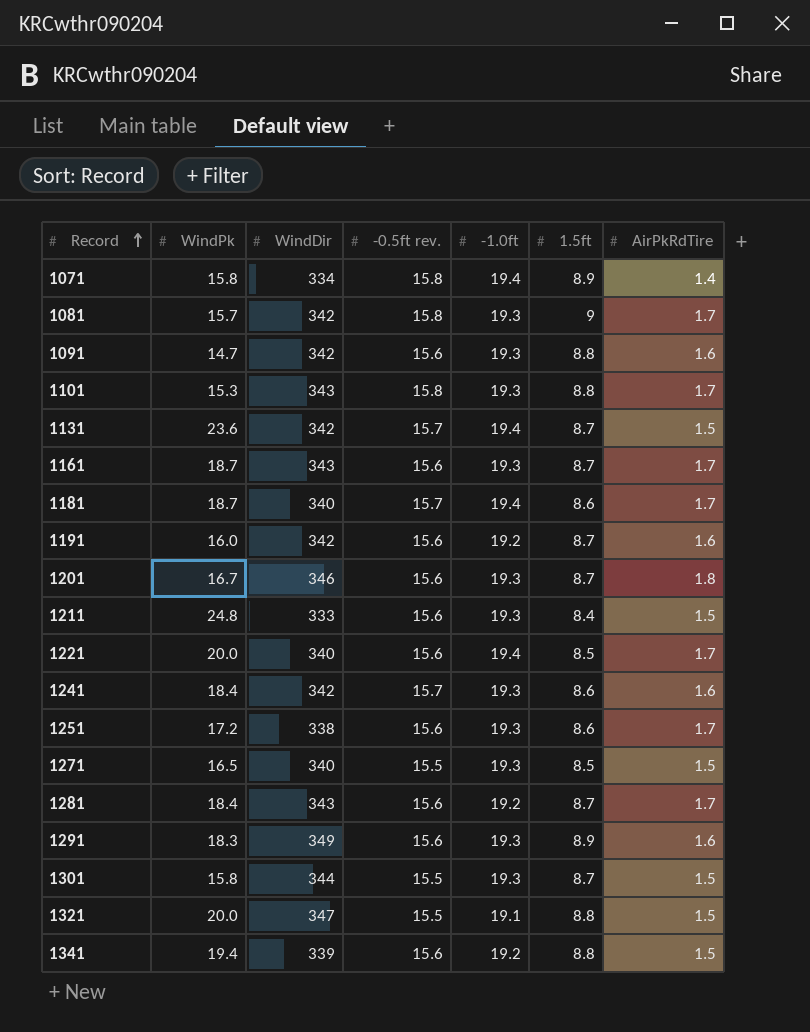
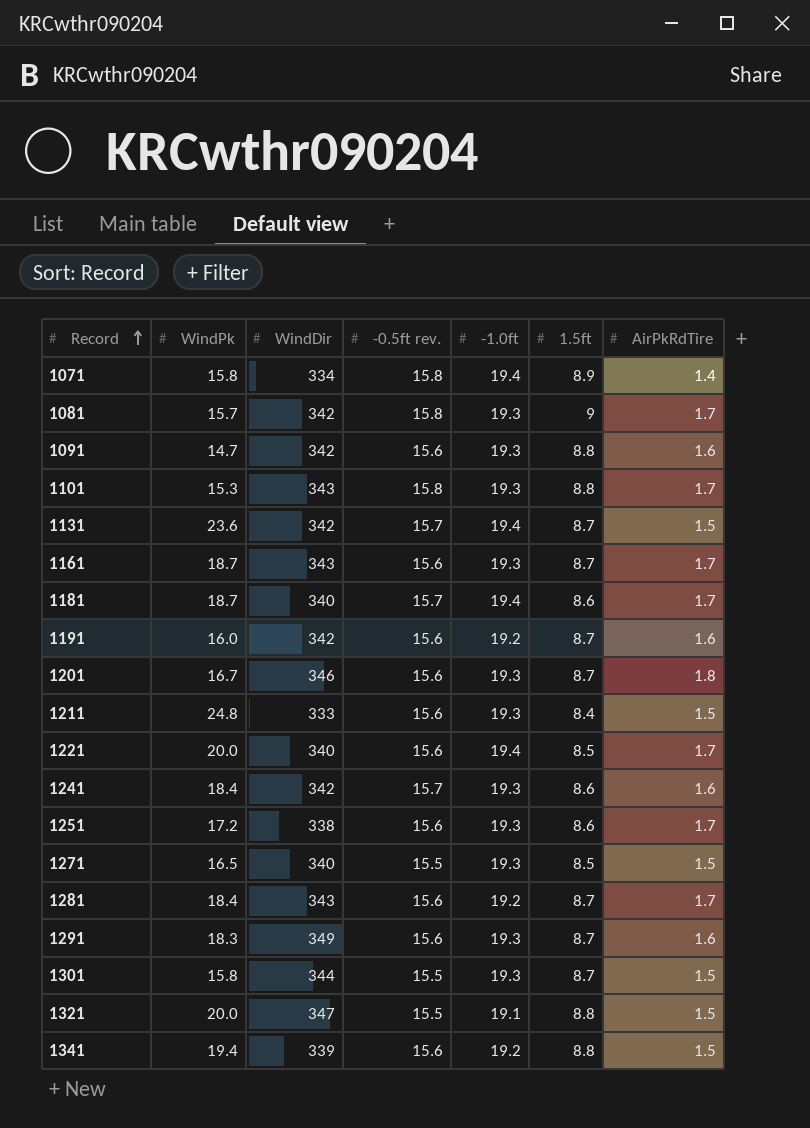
1291 | 1.5ft: 8.9 -> 8.7

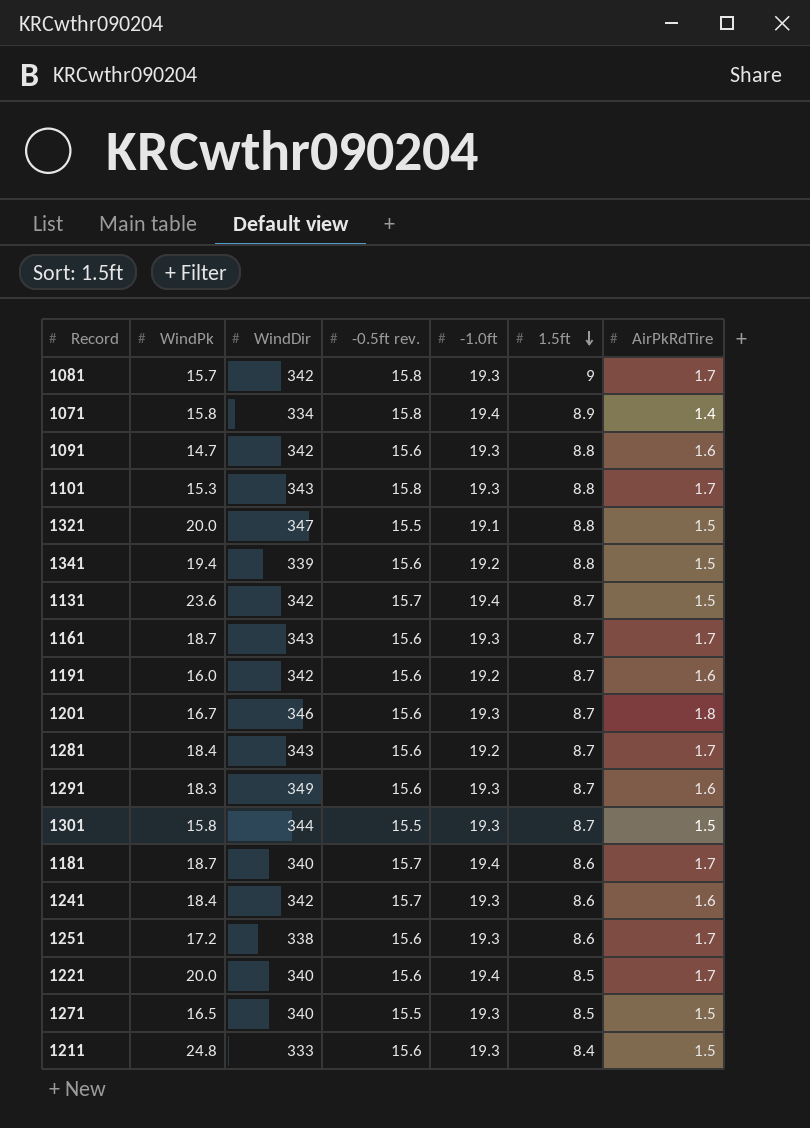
row order: Record ascending -> 1.5ft descending

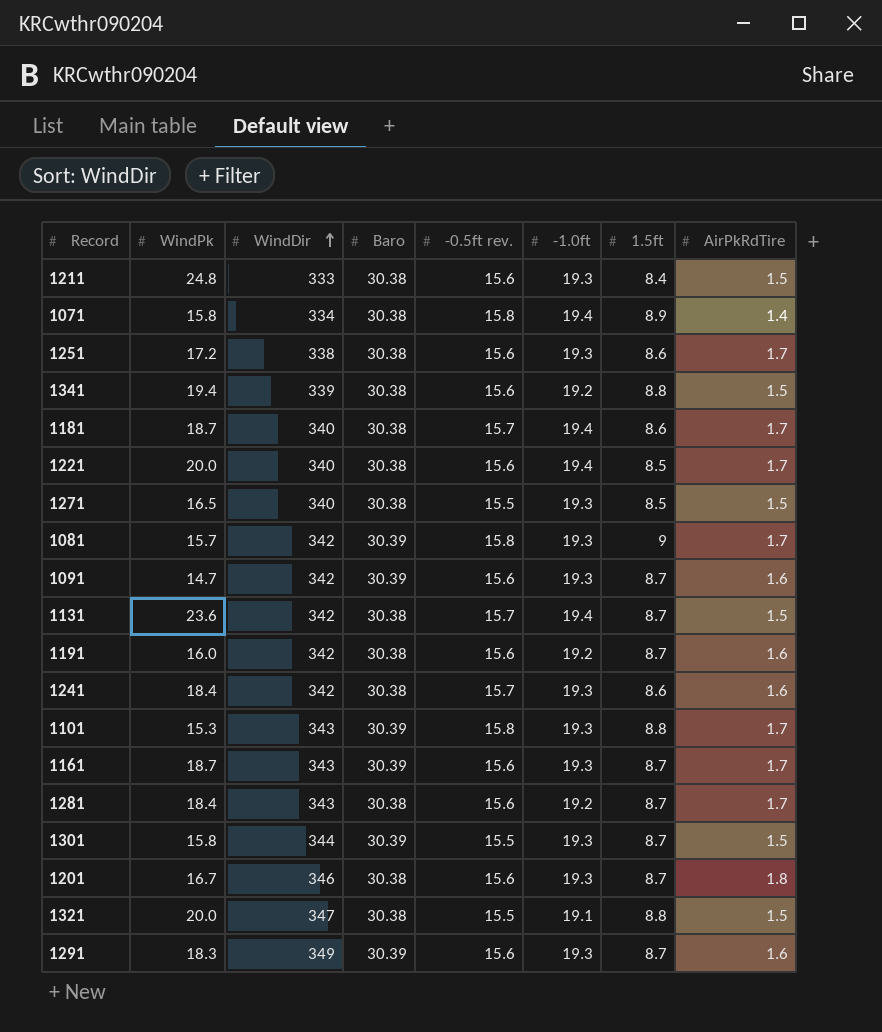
row order: 1.5ft descending -> WindDir ascending
column Baro | position: none -> 4
1091 | 1.5ft: 8.8 -> 8.7

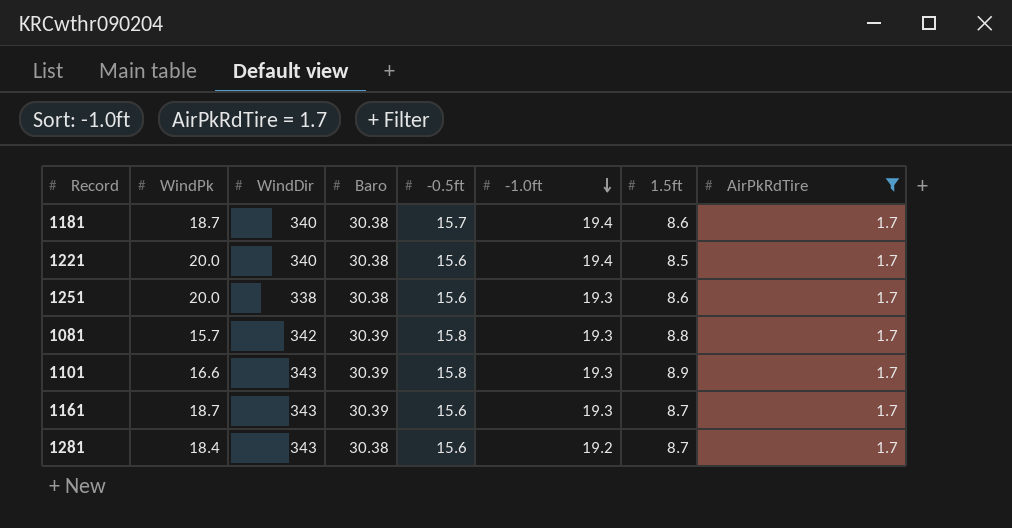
filter: none -> AirPkRdTire = 1.7
row order: WindDir ascending -> -1.0ft descending
column name: -0.5ft rev. -> -0.5ft
1251 | WindPk: 17.2 -> 20.0
1081 | 1.5ft: 9 -> 8.8
1101 | WindPk: 15.3 -> 16.6
1101 | 1.5ft: 8.8 -> 8.9

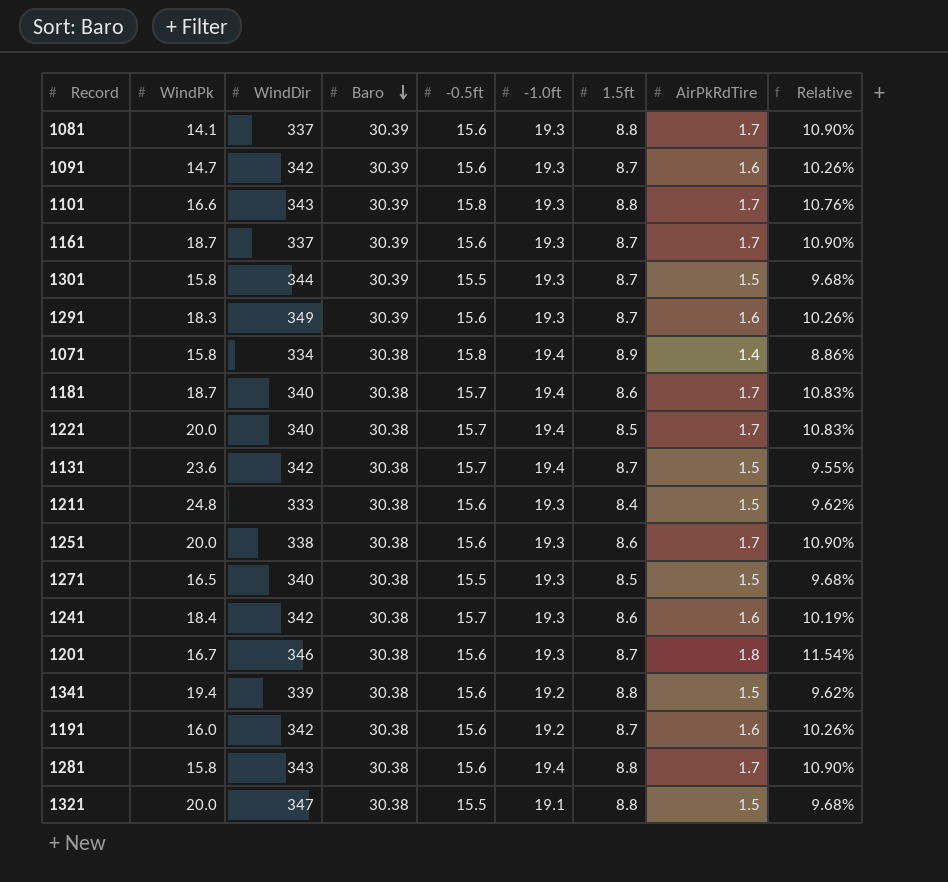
filter: AirPkRdTire = 1.7 -> none
row order: -1.0ft descending -> Baro descending
column Relative | formula: none -> [AirPkRdTire] / [-0.5ft]
1081 | WindPk: 15.7 -> 14.1
1081 | WindDir: 342 -> 337
1081 | -0.5ft: 15.8 -> 15.6
1101 | 1.5ft: 8.9 -> 8.8
1161 | WindDir: 343 -> 337
1221 | -0.5ft: 15.6 -> 15.7
1281 | WindPk: 18.4 -> 15.8
1281 | -1.0ft: 19.2 -> 19.4
1281 | 1.5ft: 8.7 -> 8.8

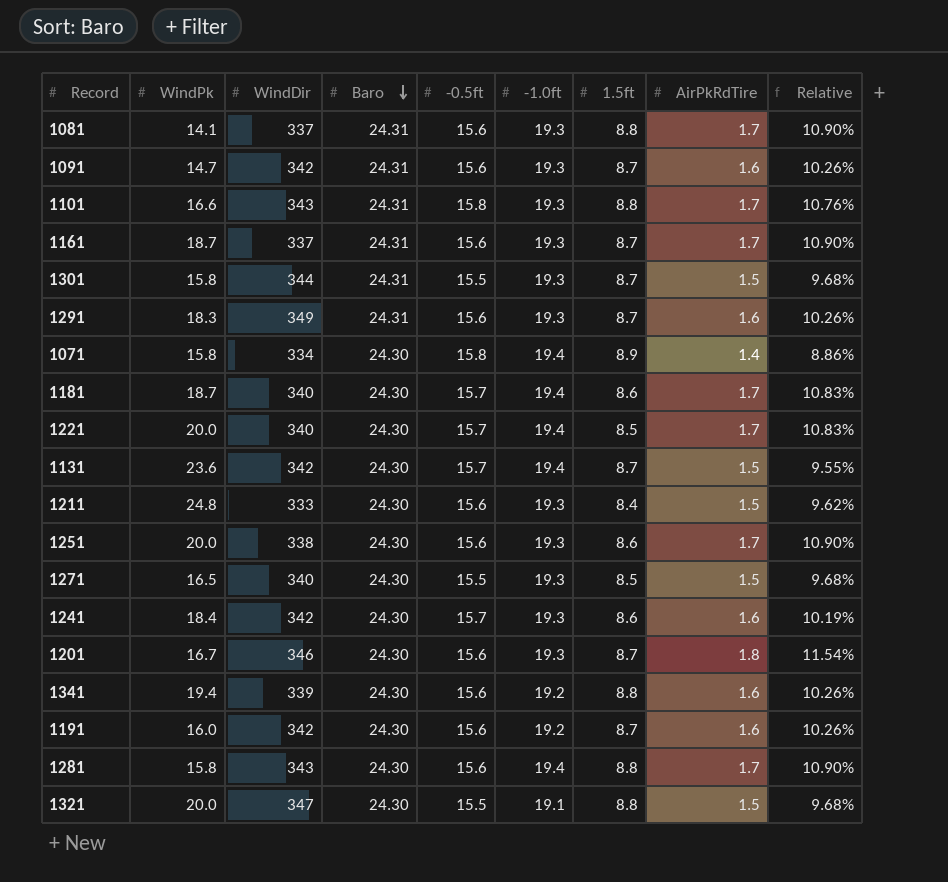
1081 | Baro: 30.39 -> 24.31
1091 | Baro: 30.39 -> 24.31
1101 | Baro: 30.39 -> 24.31
1161 | Baro: 30.39 -> 24.31
1301 | Baro: 30.39 -> 24.31
1291 | Baro: 30.39 -> 24.31
1071 | Baro: 30.38 -> 24.30
1181 | Baro: 30.38 -> 24.30
1221 | Baro: 30.38 -> 24.30
1131 | Baro: 30.38 -> 24.30
1211 | Baro: 30.38 -> 24.30
1251 | Baro: 30.38 -> 24.30
1271 | Baro: 30.38 -> 24.30
1241 | Baro: 30.38 -> 24.30
1201 | Baro: 30.38 -> 24.30
1341 | Baro: 30.38 -> 24.30
1341 | AirPkRdTire: 1.5 -> 1.6
1341 | Relative: 9.62% -> 10.26%
1191 | Baro: 30.38 -> 24.30
1281 | Baro: 30.38 -> 24.30
1321 | Baro: 30.38 -> 24.30

